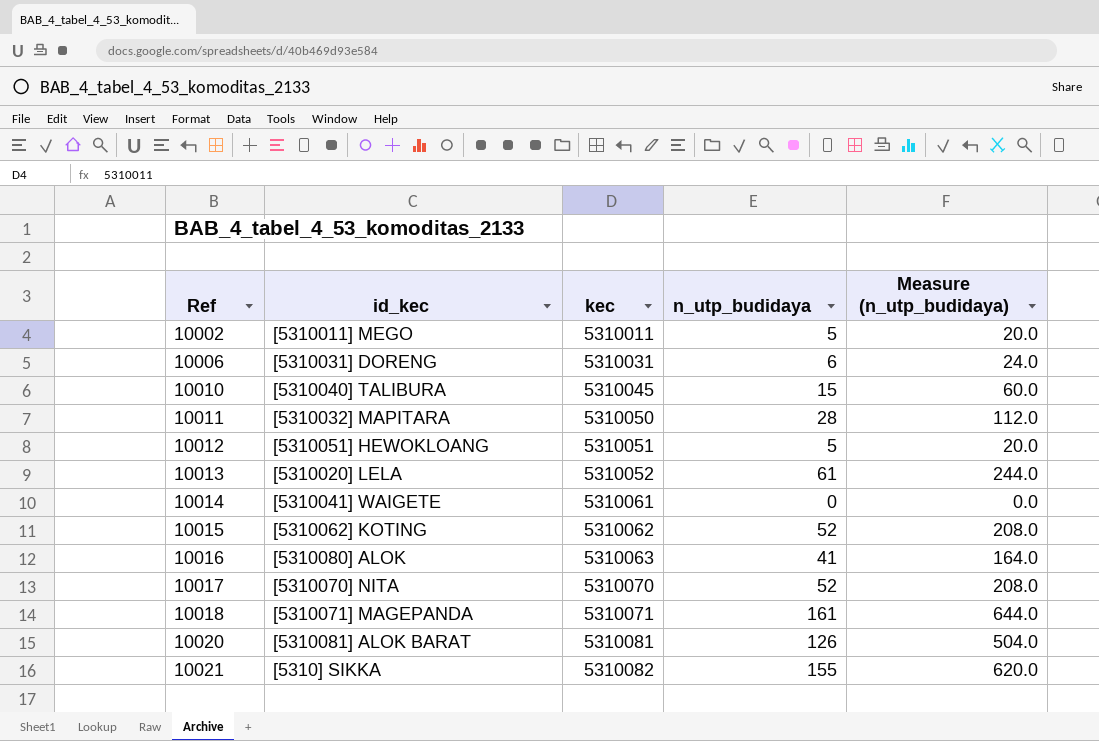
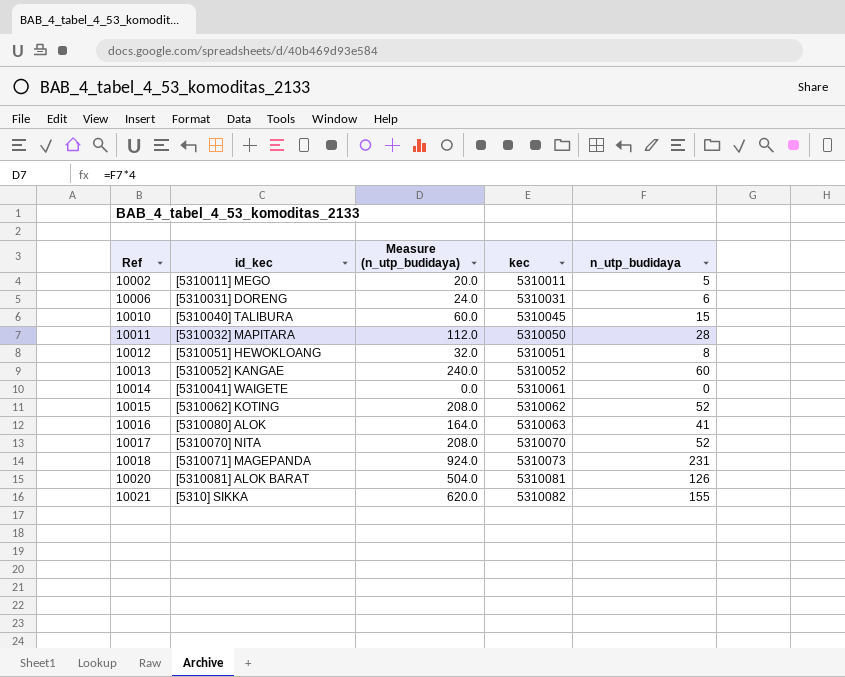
column Measure (n_utp_budidaya) | position: 5 -> 3
10012 | Measure (n_utp_budidaya): 20.0 -> 32.0
10012 | n_utp_budidaya: 5 -> 8
10013 | id_kec: [5310020] LELA -> [5310052] KANGAE
10013 | Measure (n_utp_budidaya): 244.0 -> 240.0
10013 | n_utp_budidaya: 61 -> 60
10018 | Measure (n_utp_budidaya): 644.0 -> 924.0
10018 | kec: 5310071 -> 5310073
10018 | n_utp_budidaya: 161 -> 231

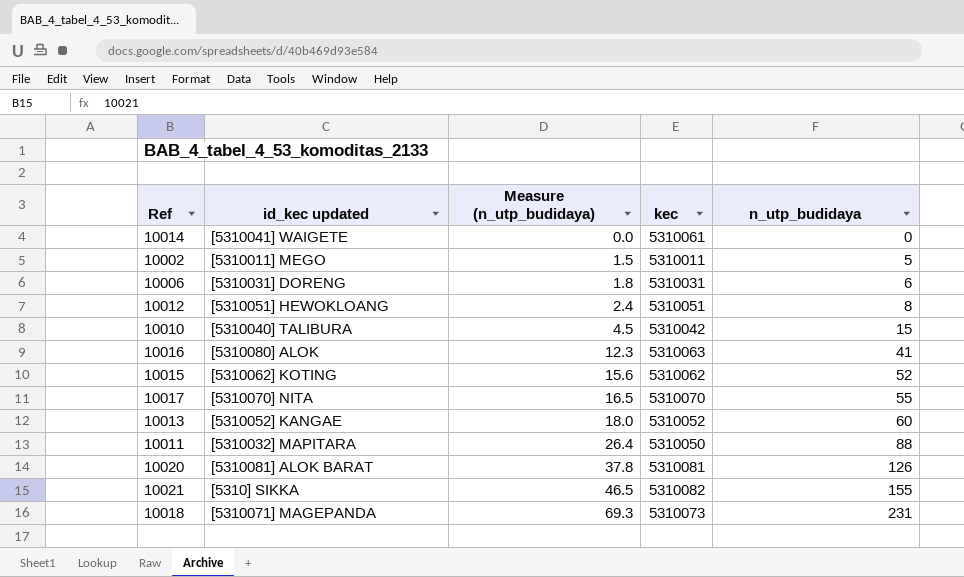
row order: Ref ascending -> Measure (n_utp_budidaya) ascending
column name: id_kec -> id_kec updated
column Measure (n_utp_budidaya) | formula: [n_utp_budidaya] * 4 -> [n_utp_budidaya] * 0.3
10010 | kec: 5310045 -> 5310042
10017 | n_utp_budidaya: 52 -> 55
10011 | n_utp_budidaya: 28 -> 88

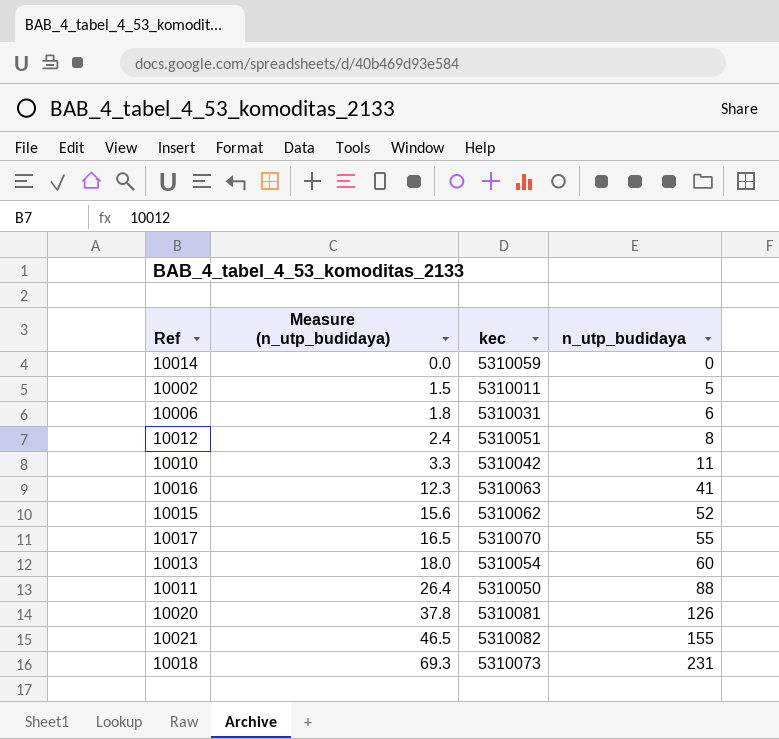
column id_kec updated | position: 2 -> none
10014 | kec: 5310061 -> 5310059
10010 | Measure (n_utp_budidaya): 4.5 -> 3.3
10010 | n_utp_budidaya: 15 -> 11
10013 | kec: 5310052 -> 5310054

